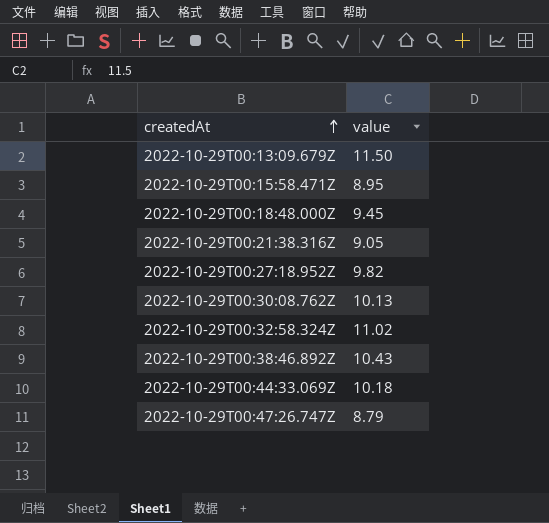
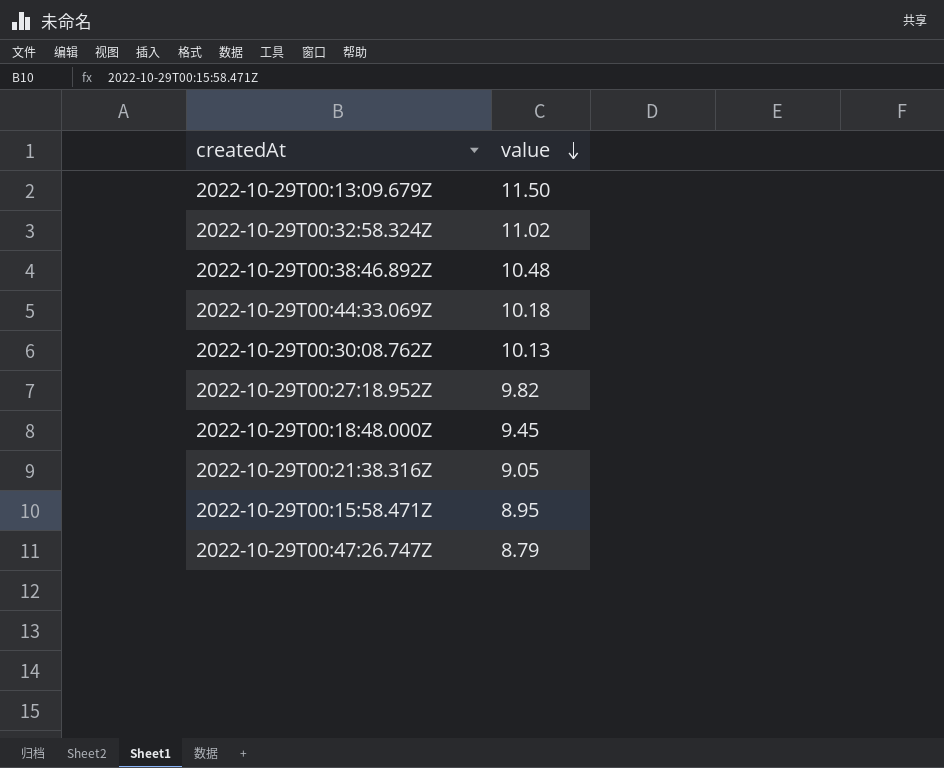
row order: createdAt ascending -> value descending
2022-10-29T00:38:46.892Z | value: 10.43 -> 10.48

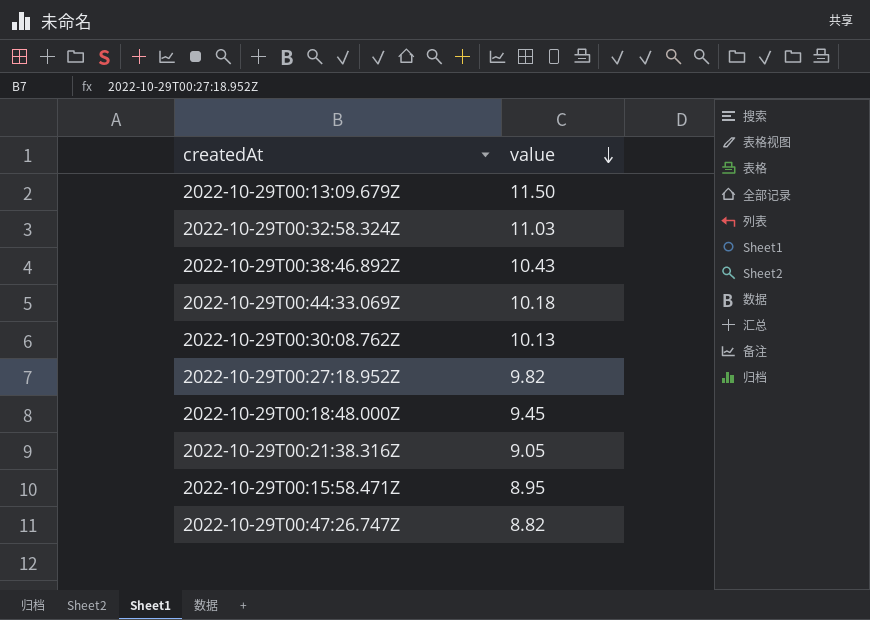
2022-10-29T00:32:58.324Z | value: 11.02 -> 11.03
2022-10-29T00:38:46.892Z | value: 10.48 -> 10.43
2022-10-29T00:47:26.747Z | value: 8.79 -> 8.82

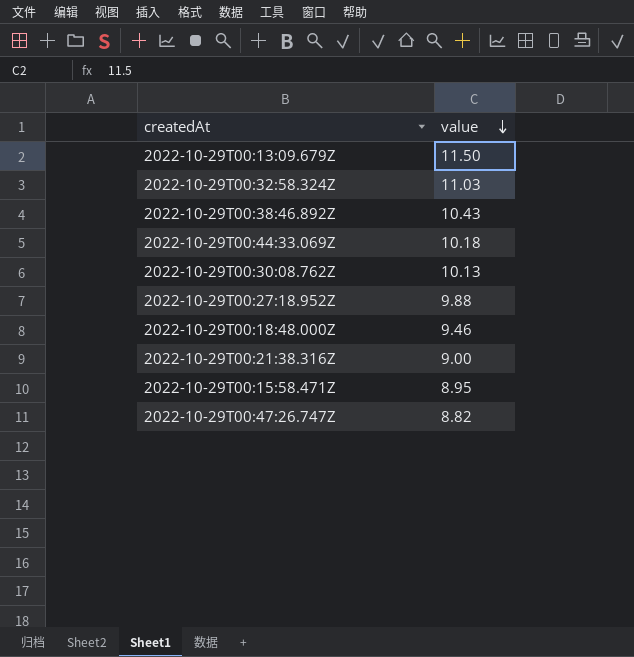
2022-10-29T00:27:18.952Z | value: 9.82 -> 9.88
2022-10-29T00:18:48.000Z | value: 9.45 -> 9.46
2022-10-29T00:21:38.316Z | value: 9.05 -> 9.00

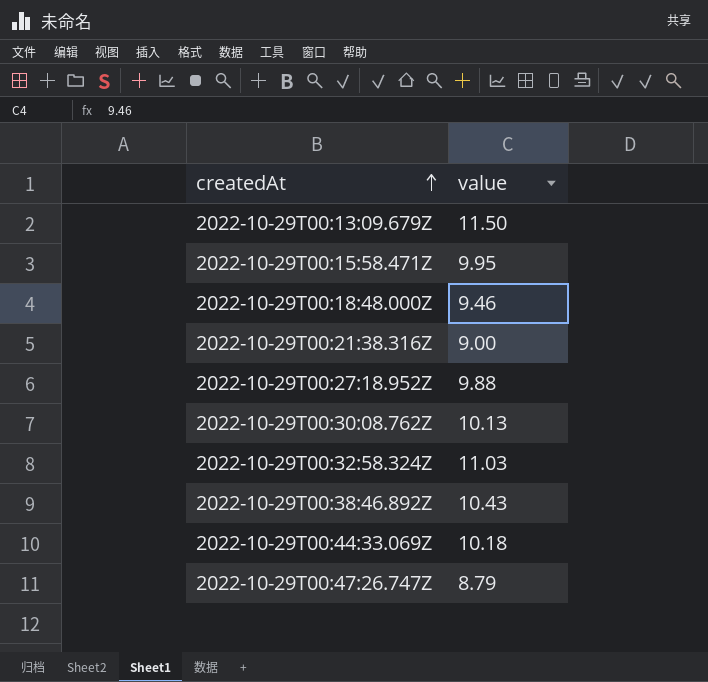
row order: value descending -> createdAt ascending
2022-10-29T00:15:58.471Z | value: 8.95 -> 9.95
2022-10-29T00:47:26.747Z | value: 8.82 -> 8.79

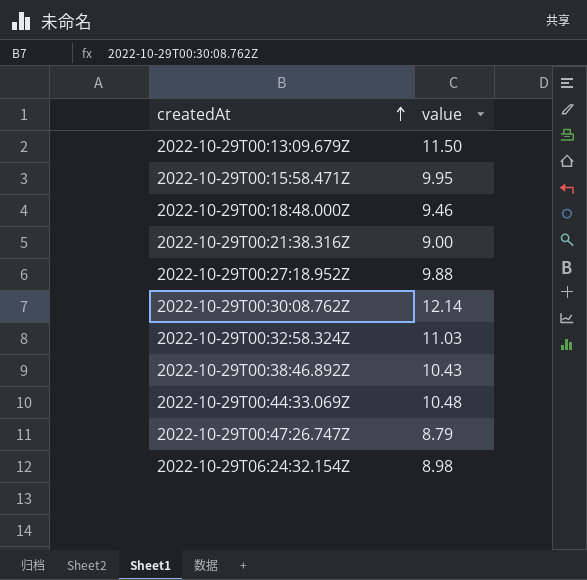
2022-10-29T00:30:08.762Z | value: 10.13 -> 12.14
2022-10-29T00:44:33.069Z | value: 10.18 -> 10.48
row 2022-10-29T06:24:32.154Z: none -> 8.98

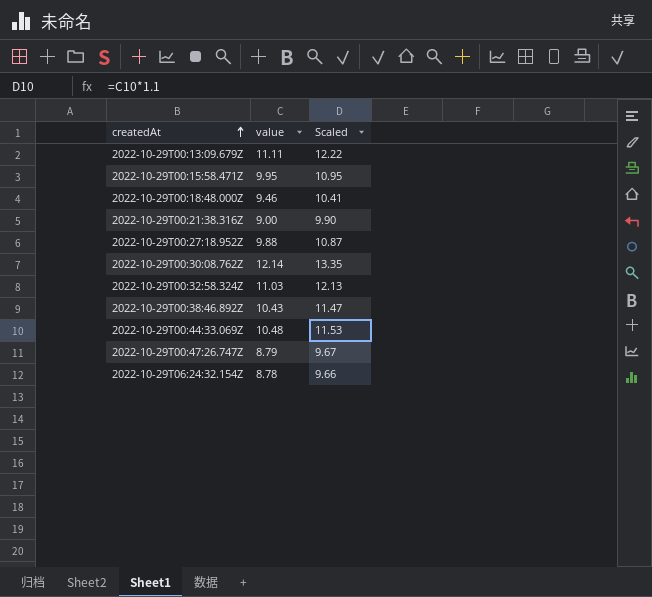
column Scaled | formula: none -> [value] * 1.1
2022-10-29T00:13:09.679Z | value: 11.50 -> 11.11
2022-10-29T06:24:32.154Z | value: 8.98 -> 8.78

